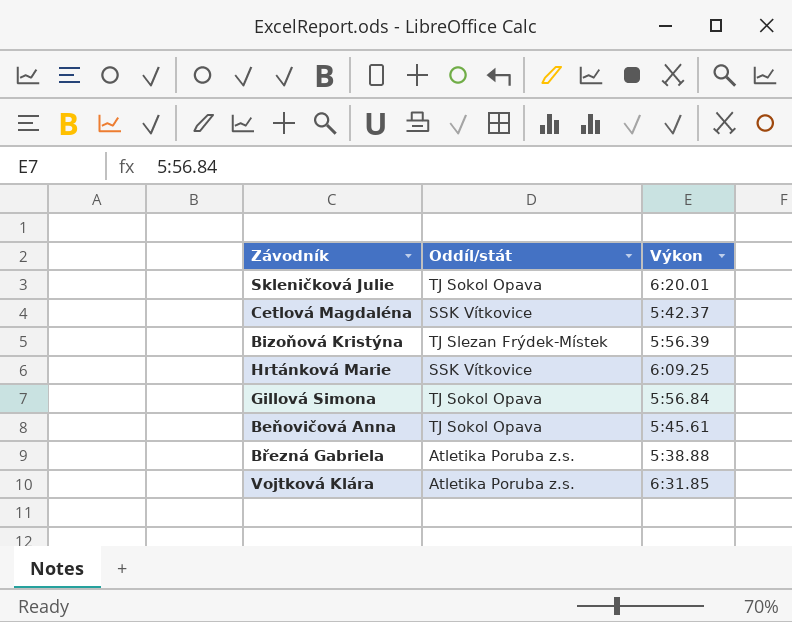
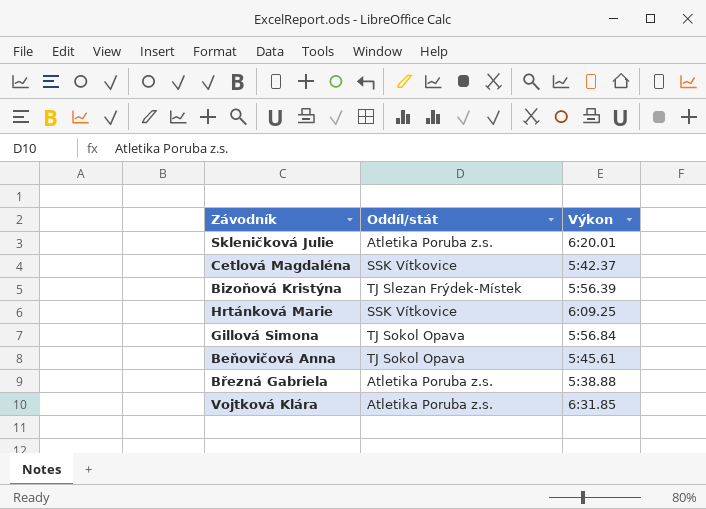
Skleničková Julie | Oddíl/stát: TJ Sokol Opava -> Atletika Poruba z.s.

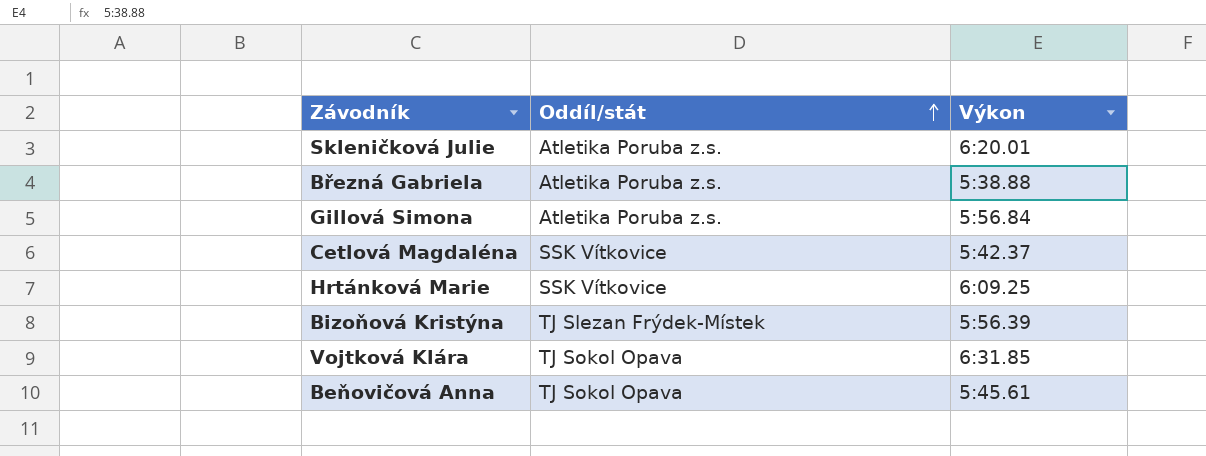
row order: none -> Oddíl/stát ascending
Gillová Simona | Oddíl/stát: TJ Sokol Opava -> Atletika Poruba z.s.
Vojtková Klára | Oddíl/stát: Atletika Poruba z.s. -> TJ Sokol Opava

